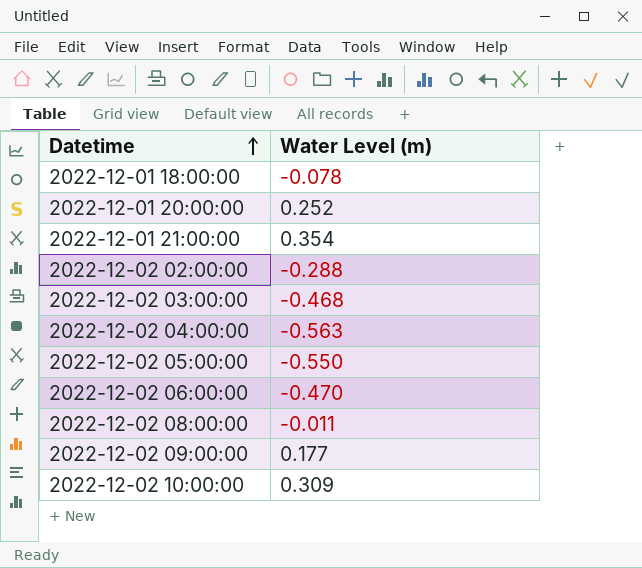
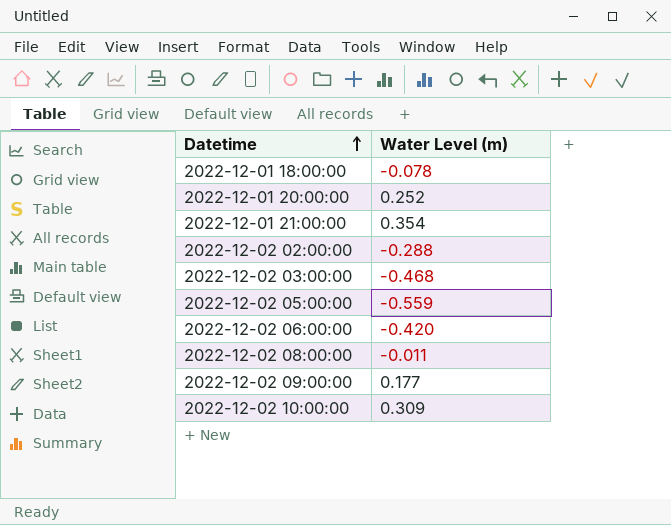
row 2022-12-02 04:00:00: -0.563 -> none
2022-12-02 05:00:00 | Water Level (m): -0.550 -> -0.559
2022-12-02 06:00:00 | Water Level (m): -0.470 -> -0.420

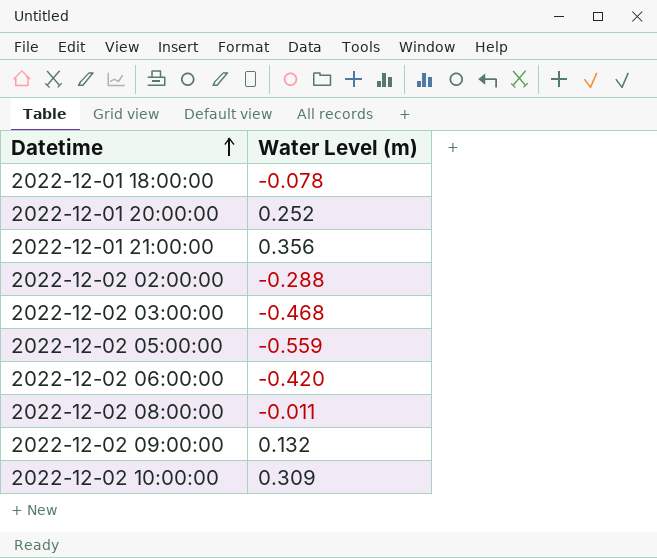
2022-12-01 21:00:00 | Water Level (m): 0.354 -> 0.356
2022-12-02 09:00:00 | Water Level (m): 0.177 -> 0.132

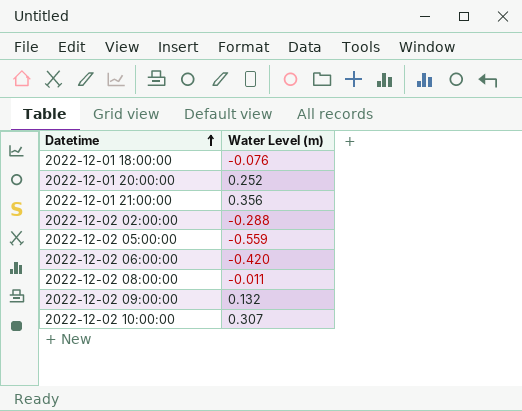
row 2022-12-02 03:00:00: -0.468 -> none
2022-12-01 18:00:00 | Water Level (m): -0.078 -> -0.076
2022-12-02 10:00:00 | Water Level (m): 0.309 -> 0.307

